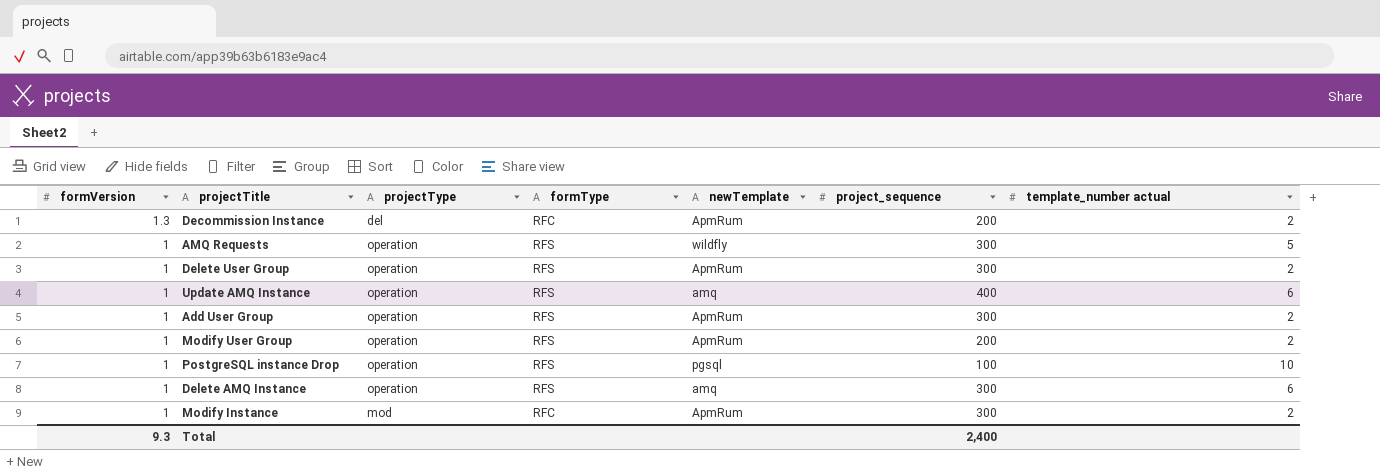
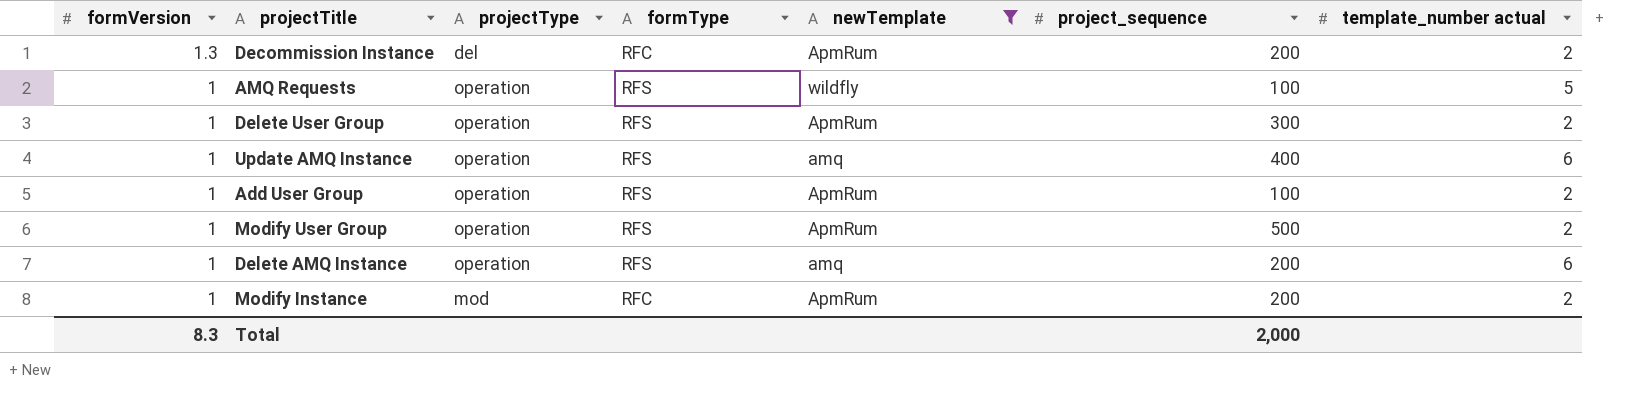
filter: none -> newTemplate != pgsql
AMQ Requests | project_sequence: 300 -> 100
Add User Group | project_sequence: 300 -> 100
Modify User Group | project_sequence: 200 -> 500
Delete AMQ Instance | project_sequence: 300 -> 200
Modify Instance | project_sequence: 300 -> 200
Total | formVersion: 9.3 -> 8.3
Total | project_sequence: 2,400 -> 2,000

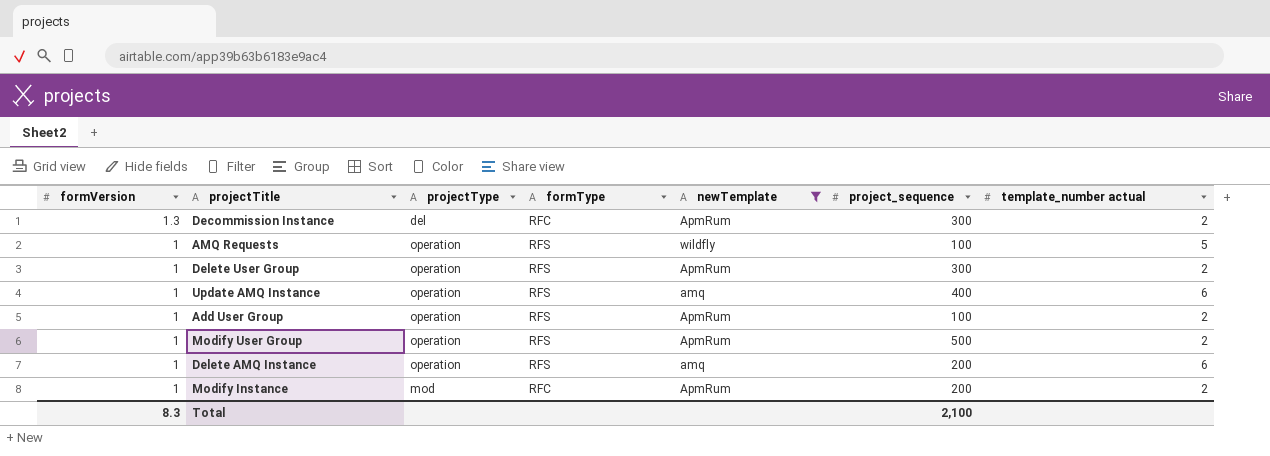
Decommission Instance | project_sequence: 200 -> 300
Total | project_sequence: 2,000 -> 2,100

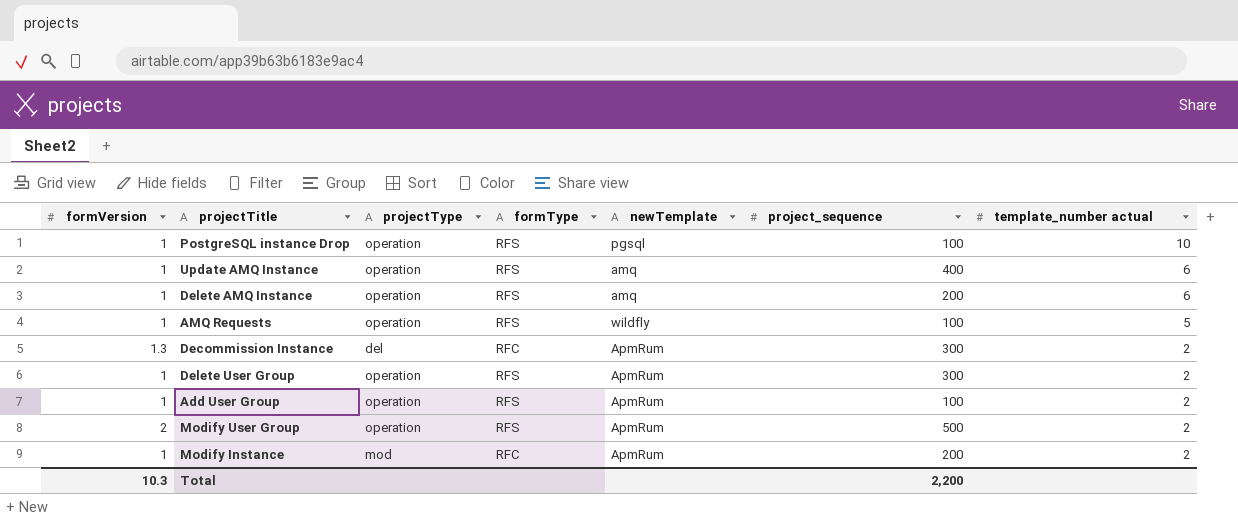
filter: newTemplate != pgsql -> none
row order: formVersion descending -> template_number actual descending
Modify User Group | formVersion: 1 -> 2
Total | formVersion: 8.3 -> 10.3
Total | project_sequence: 2,100 -> 2,200

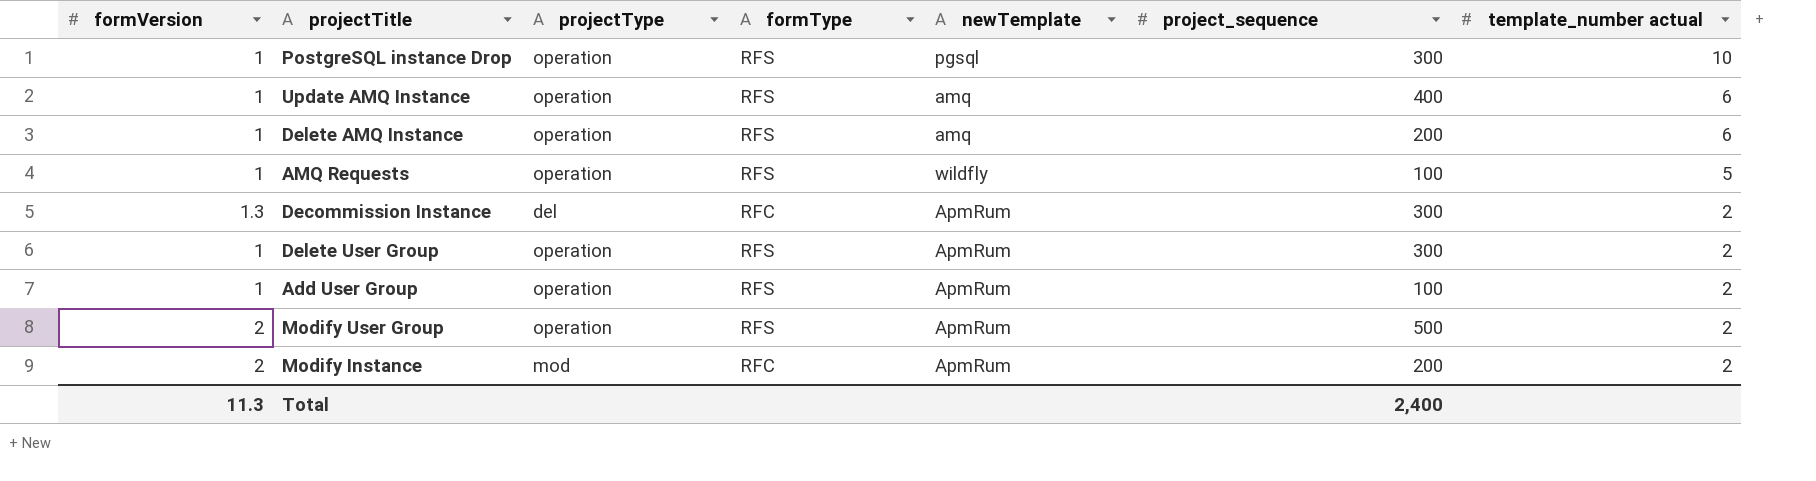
PostgreSQL instance Drop | project_sequence: 100 -> 300
Modify Instance | formVersion: 1 -> 2
Total | formVersion: 10.3 -> 11.3
Total | project_sequence: 2,200 -> 2,400

